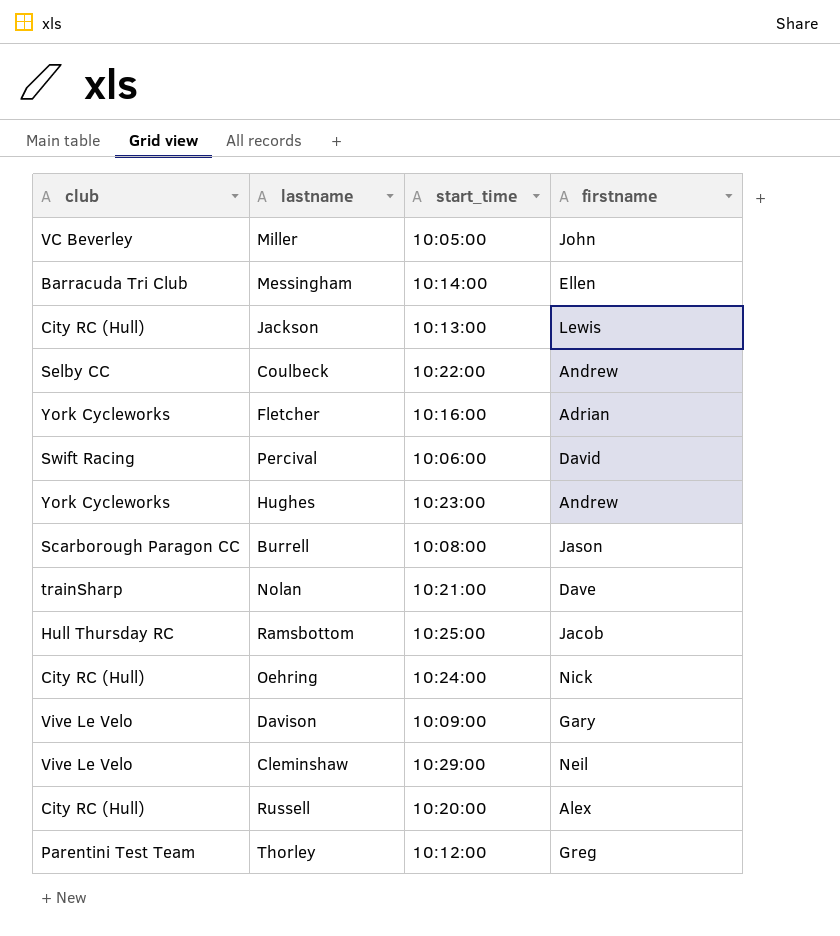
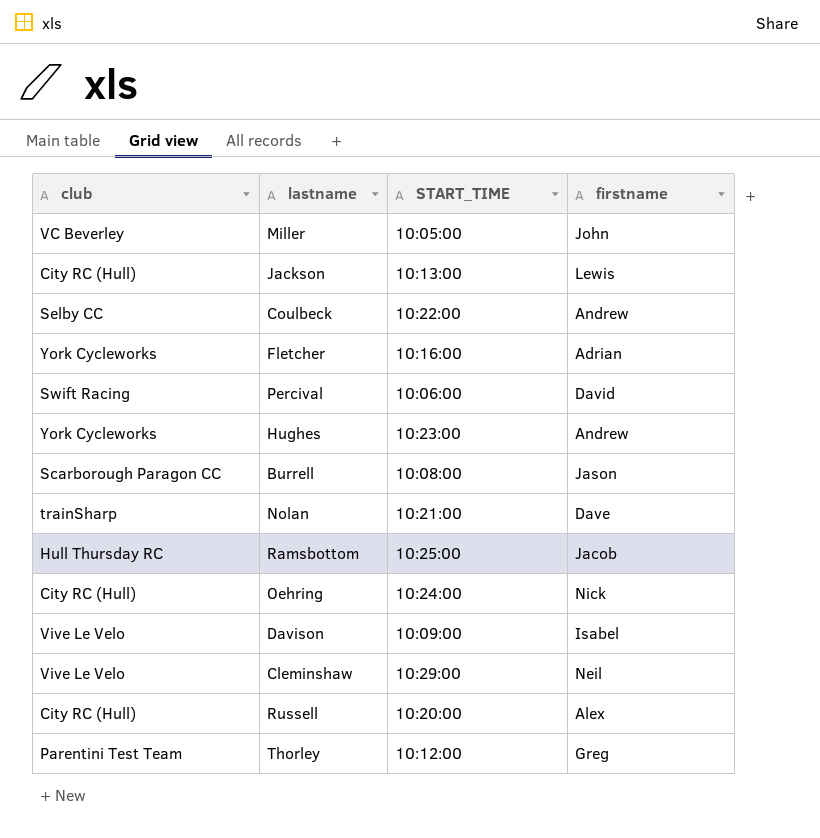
column name: start_time -> START_TIME
row Messingham: Barracuda Tri Club | 10:14:00 | Ellen -> none
Davison | firstname: Gary -> Isabel

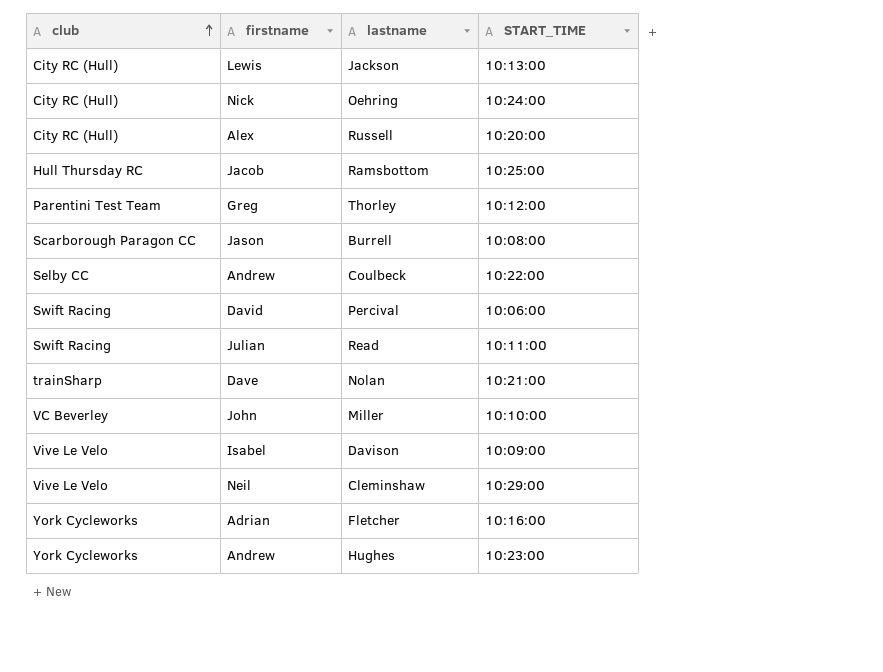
row order: none -> club ascending
column firstname | position: 4 -> 2
row Read: none -> Swift Racing | Julian | 10:11:00
Miller | START_TIME: 10:05:00 -> 10:10:00

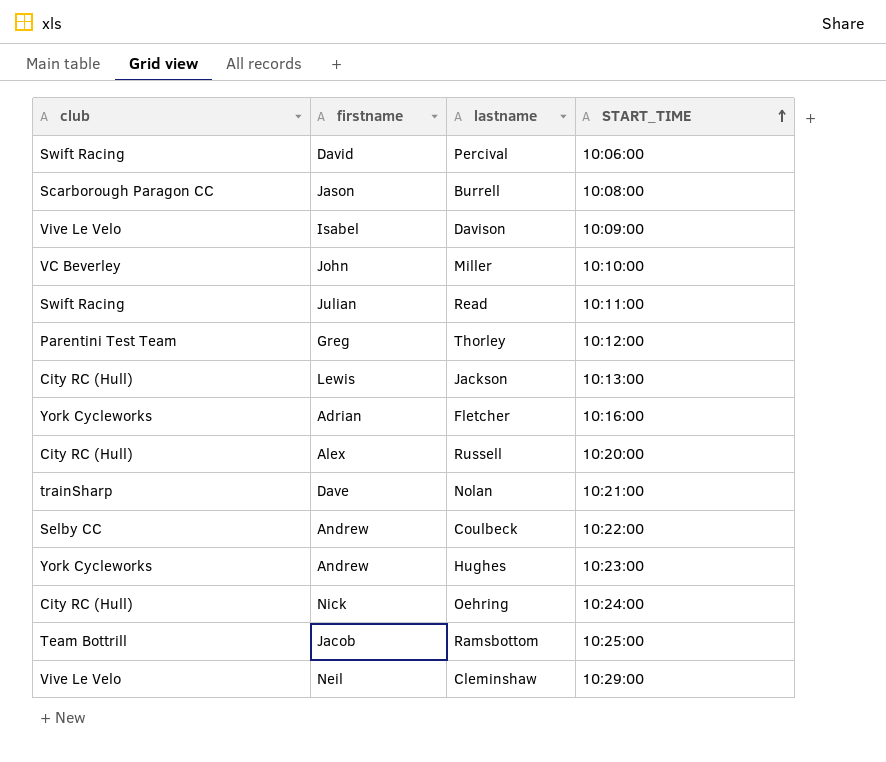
row order: club ascending -> START_TIME ascending
Ramsbottom | club: Hull Thursday RC -> Team Bottrill

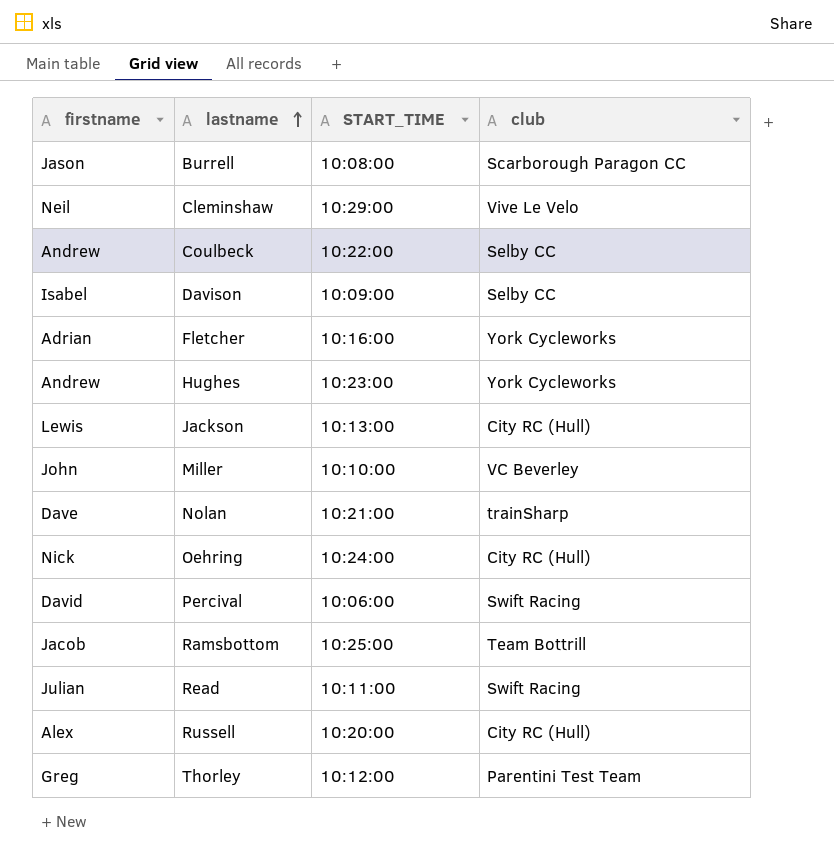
row order: START_TIME ascending -> lastname ascending
column club | position: 1 -> 4
Davison | club: Vive Le Velo -> Selby CC

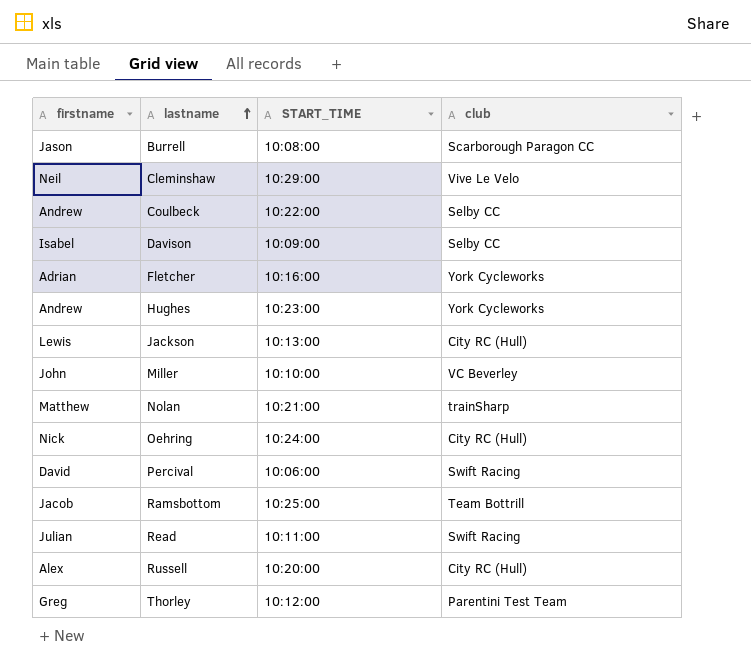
Nolan | firstname: Dave -> Matthew

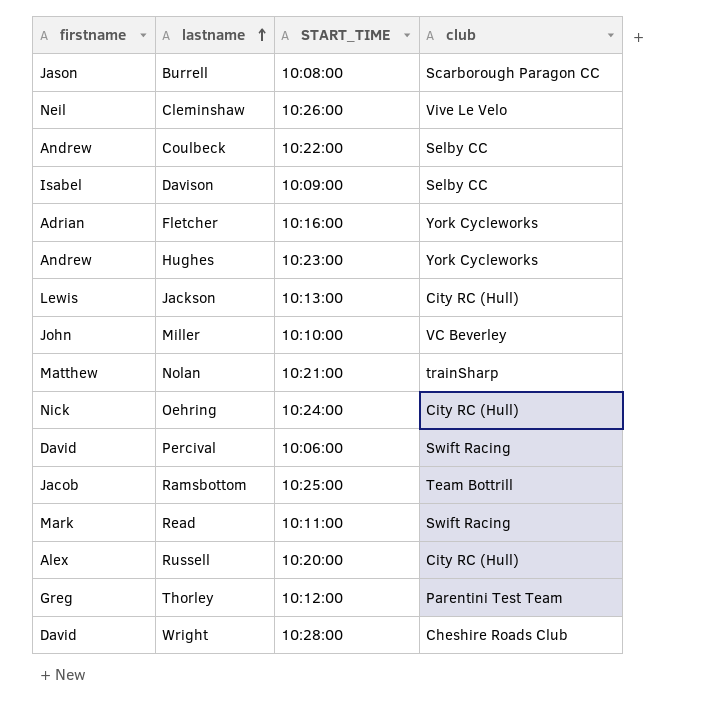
Cleminshaw | START_TIME: 10:29:00 -> 10:26:00
Read | firstname: Julian -> Mark
row Wright: none -> David | 10:28:00 | Cheshire Roads Club

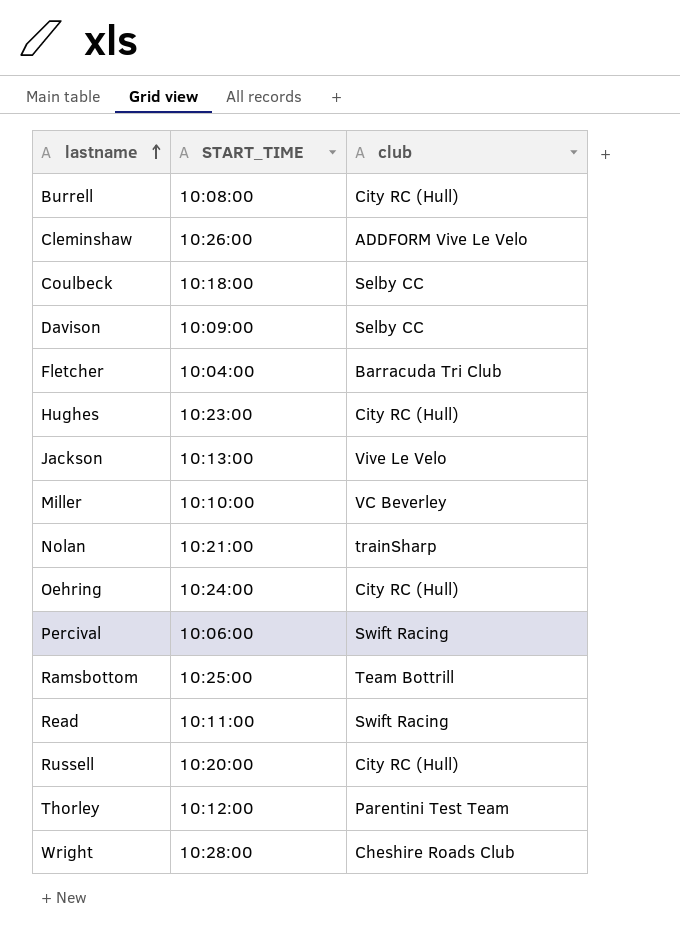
column firstname | position: 1 -> none
Burrell | club: Scarborough Paragon CC -> City RC (Hull)
Cleminshaw | club: Vive Le Velo -> ADDFORM Vive Le Velo
Coulbeck | START_TIME: 10:22:00 -> 10:18:00
Fletcher | START_TIME: 10:16:00 -> 10:04:00
Fletcher | club: York Cycleworks -> Barracuda Tri Club
Hughes | club: York Cycleworks -> City RC (Hull)
Jackson | club: City RC (Hull) -> Vive Le Velo

